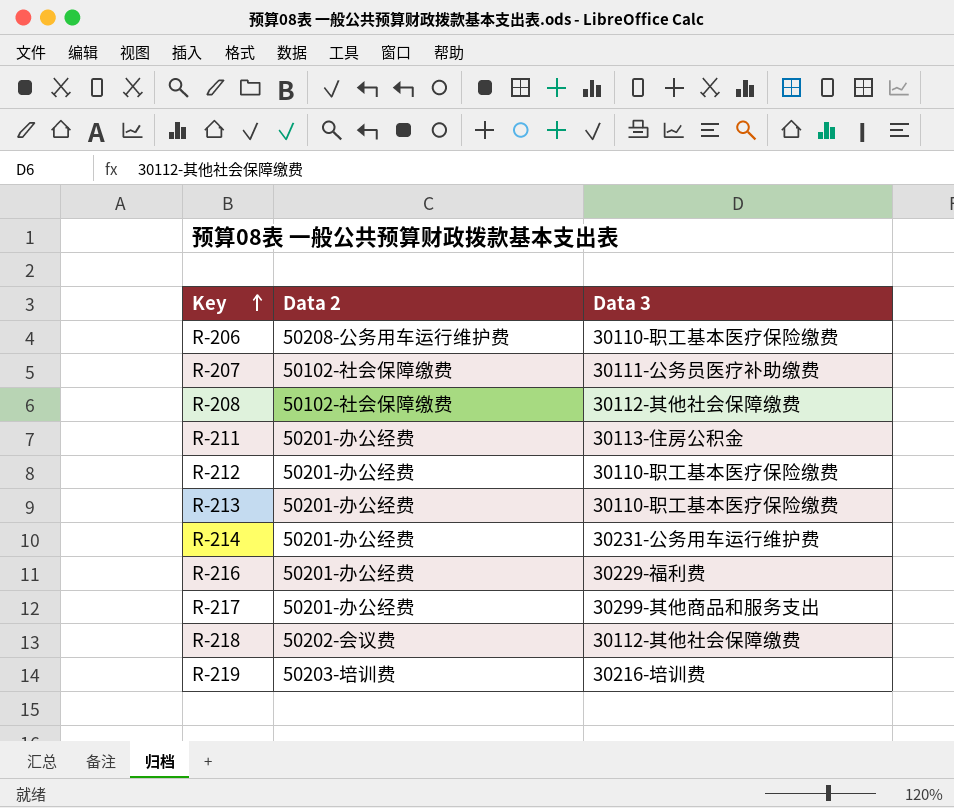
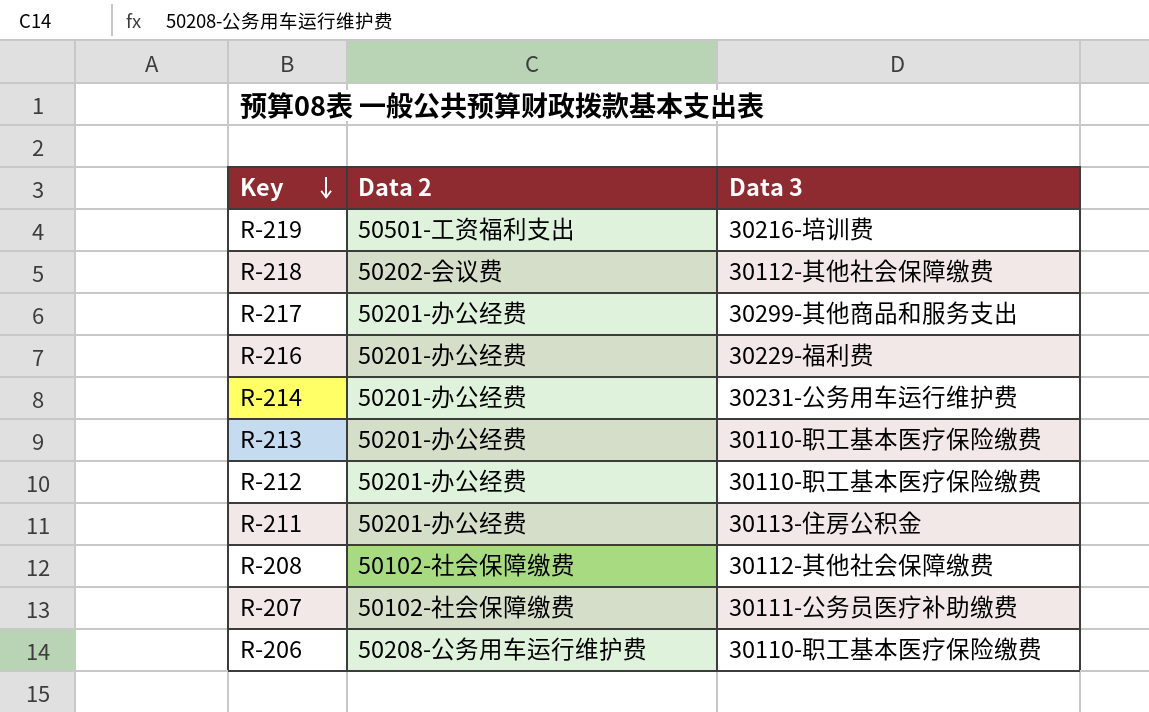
row order: Key ascending -> Key descending
R-219 | Data 2: 50203-培训费 -> 50501-工资福利支出

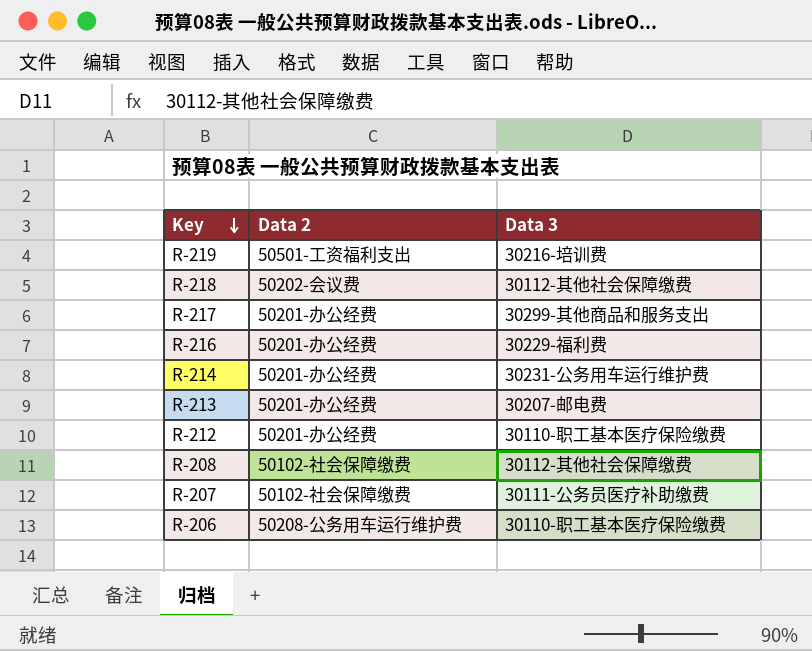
row R-211: 50201-办公经费 | 30113-住房公积金 -> none
R-213 | Data 3: 30110-职工基本医疗保险缴费 -> 30207-邮电费

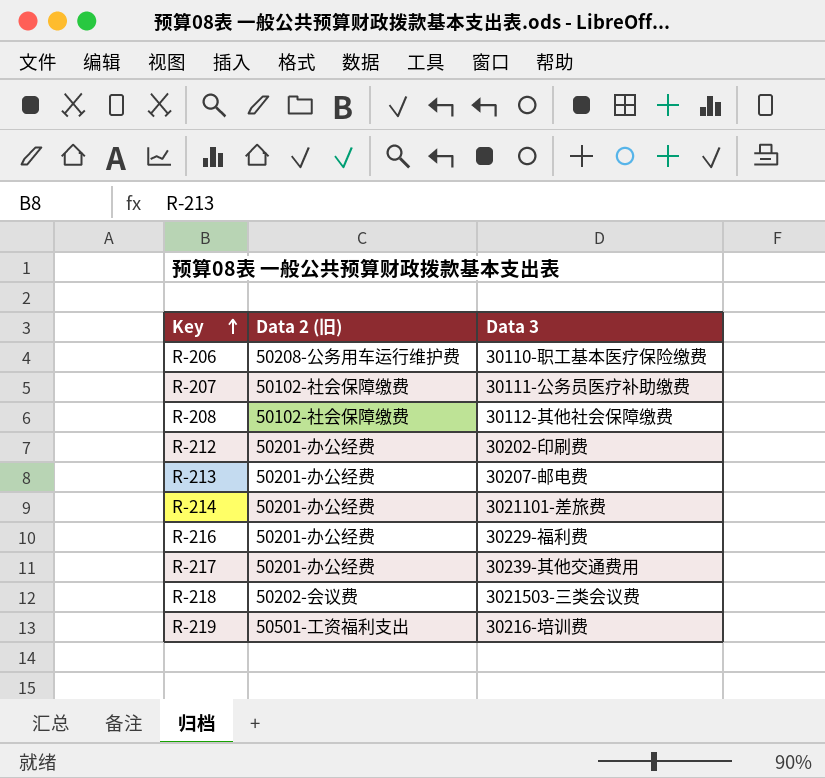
row order: Key descending -> Key ascending
column name: Data 2 -> Data 2 (旧)
R-212 | Data 3: 30110-职工基本医疗保险缴费 -> 30202-印刷费
R-214 | Data 3: 30231-公务用车运行维护费 -> 3021101-差旅费
R-217 | Data 3: 30299-其他商品和服务支出 -> 30239-其他交通费用
R-218 | Data 3: 30112-其他社会保障缴费 -> 3021503-三类会议费

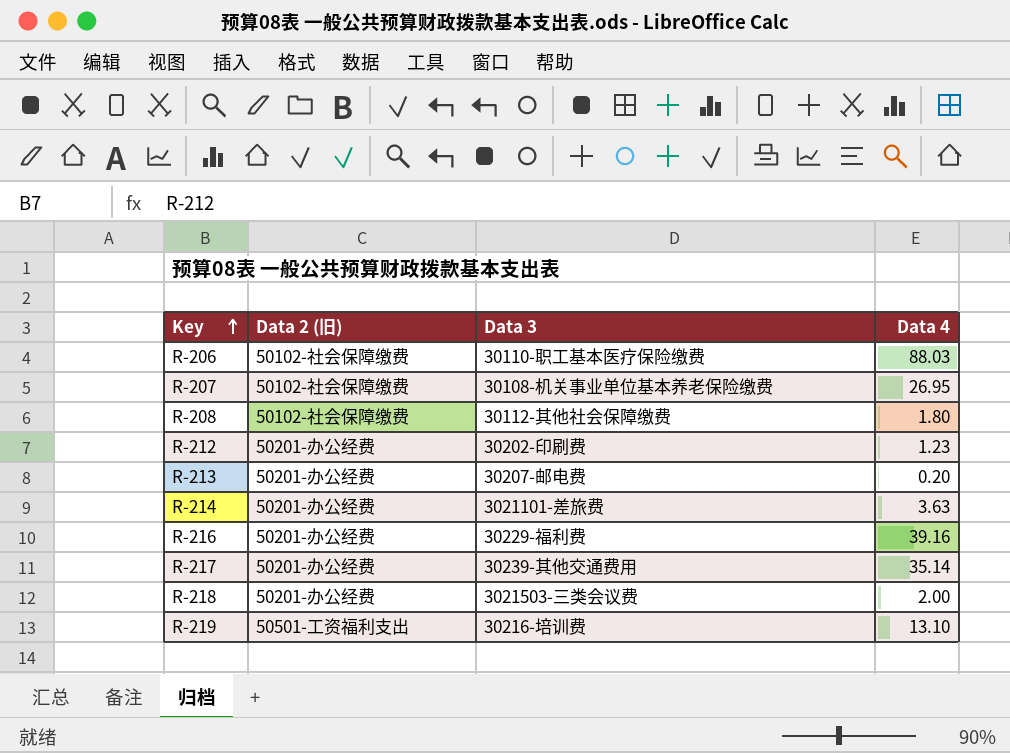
column Data 4 | position: none -> 4
R-206 | Data 2 (旧): 50208-公务用车运行维护费 -> 50102-社会保障缴费
R-207 | Data 3: 30111-公务员医疗补助缴费 -> 30108-机关事业单位基本养老保险缴费
R-218 | Data 2 (旧): 50202-会议费 -> 50201-办公经费

